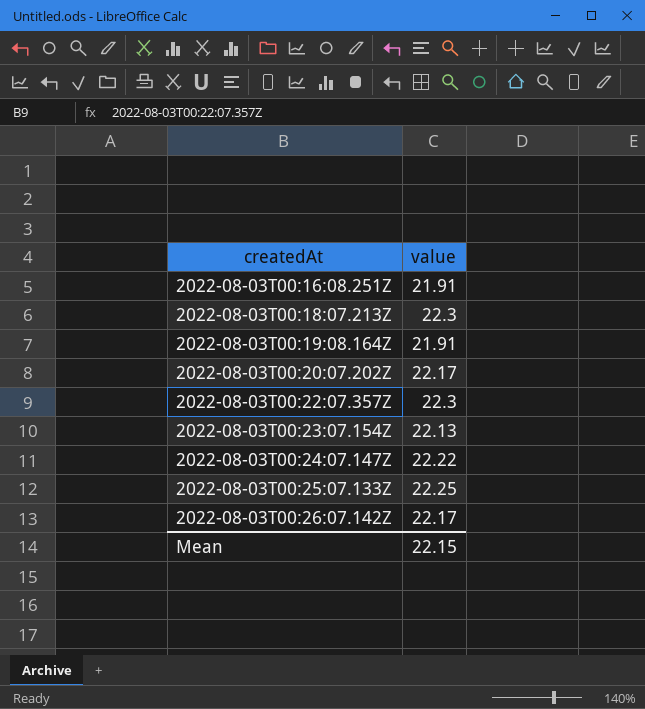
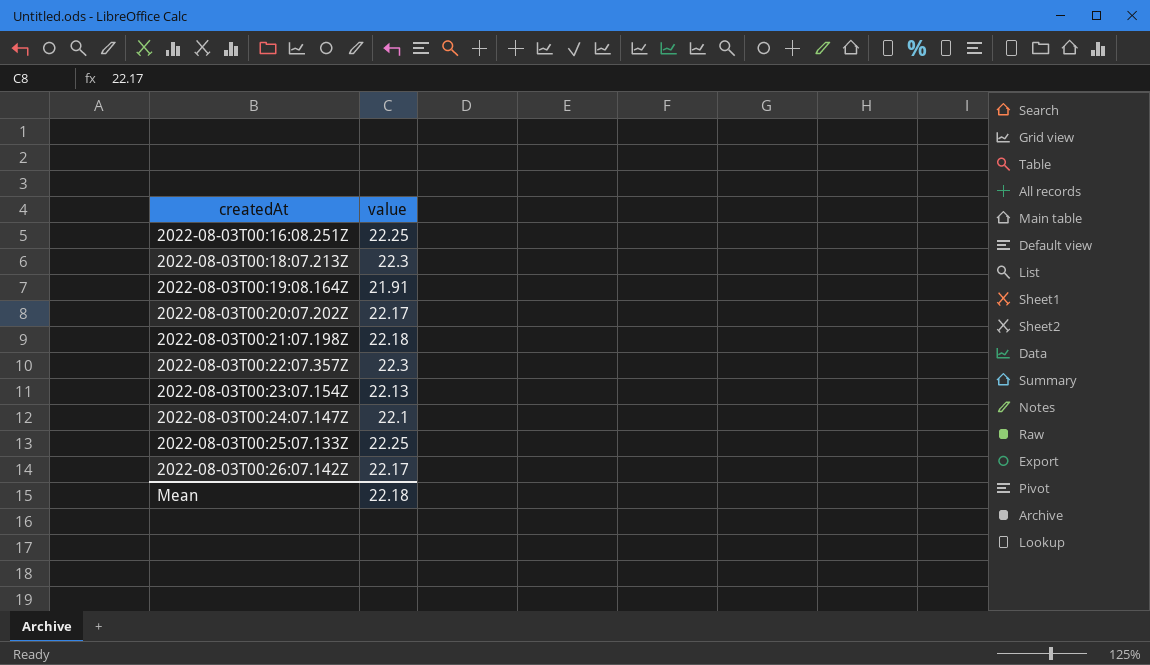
2022-08-03T00:16:08.251Z | value: 21.91 -> 22.25
row 2022-08-03T00:21:07.198Z: none -> 22.18
2022-08-03T00:24:07.147Z | value: 22.22 -> 22.1
Mean | value: 22.15 -> 22.18

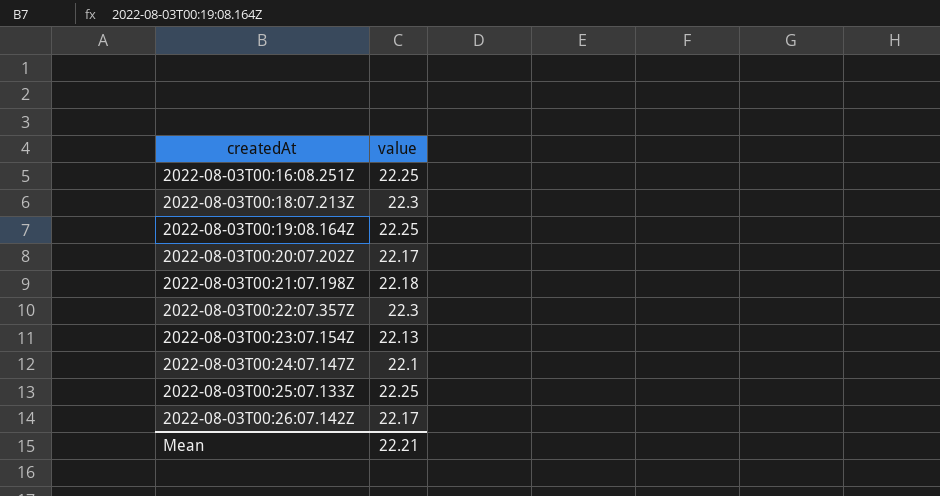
2022-08-03T00:19:08.164Z | value: 21.91 -> 22.25
Mean | value: 22.18 -> 22.21

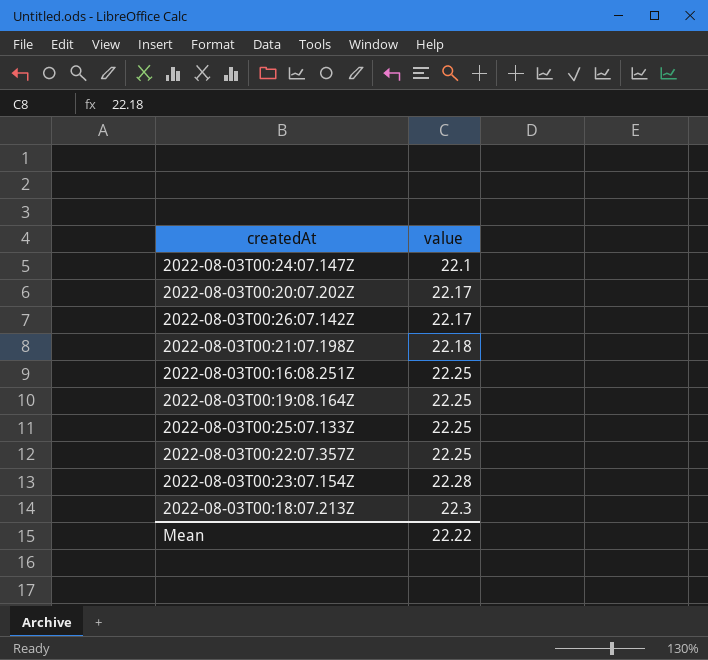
row order: createdAt ascending -> value ascending
2022-08-03T00:22:07.357Z | value: 22.3 -> 22.25
2022-08-03T00:23:07.154Z | value: 22.13 -> 22.28
Mean | value: 22.21 -> 22.22

